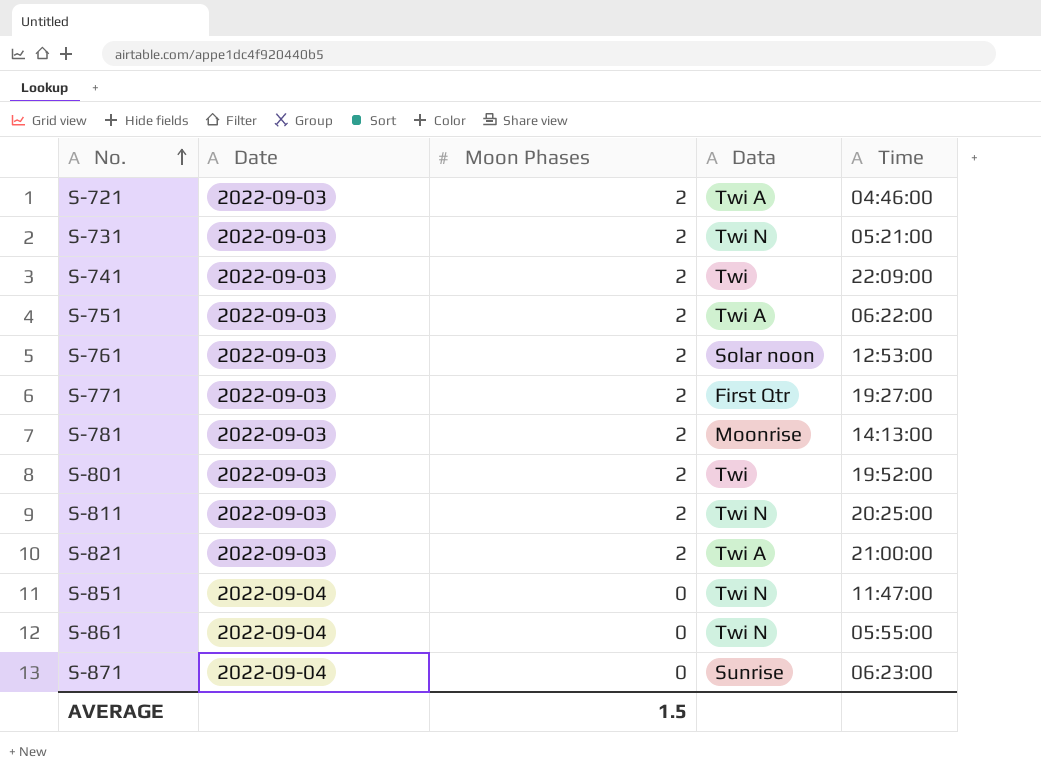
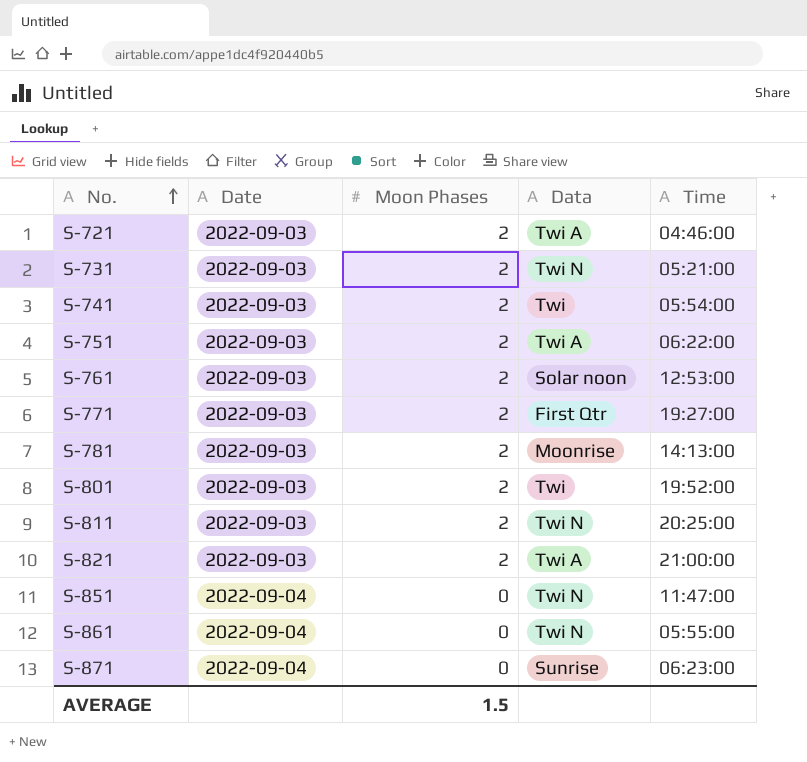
S-741 | Time: 22:09:00 -> 05:54:00

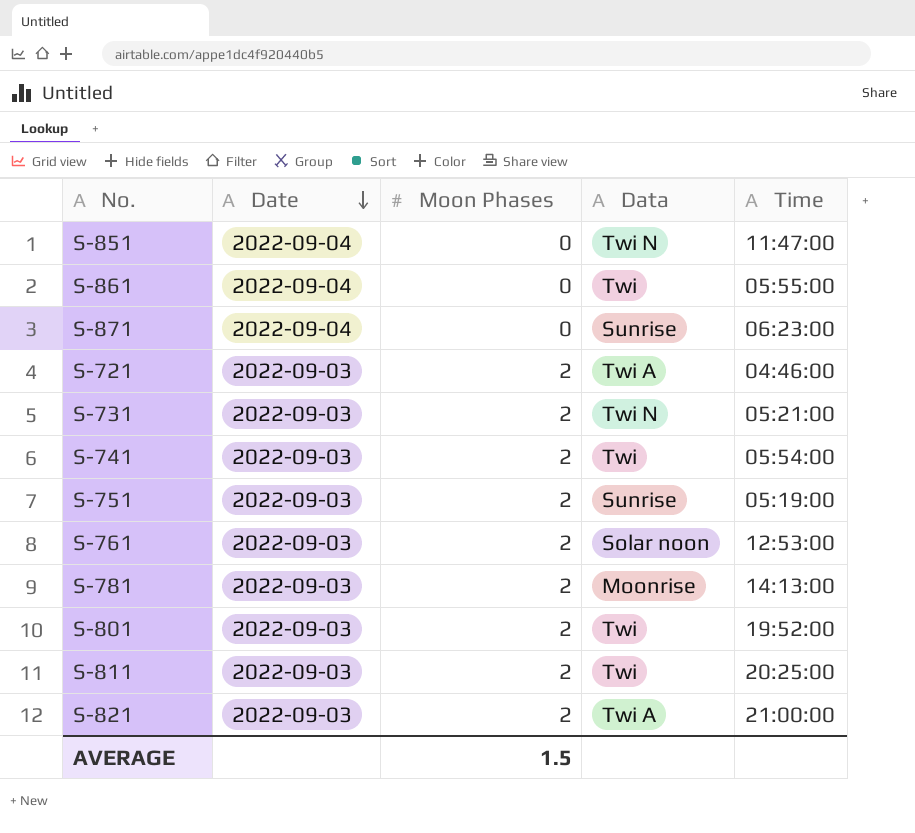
row order: No. ascending -> Date descending
row S-771: 2022-09-03 | 2 | First Qtr | 19:27:00 -> none
S-861 | Data: Twi N -> Twi
S-751 | Data: Twi A -> Sunrise
S-751 | Time: 06:22:00 -> 05:19:00
S-811 | Data: Twi N -> Twi

